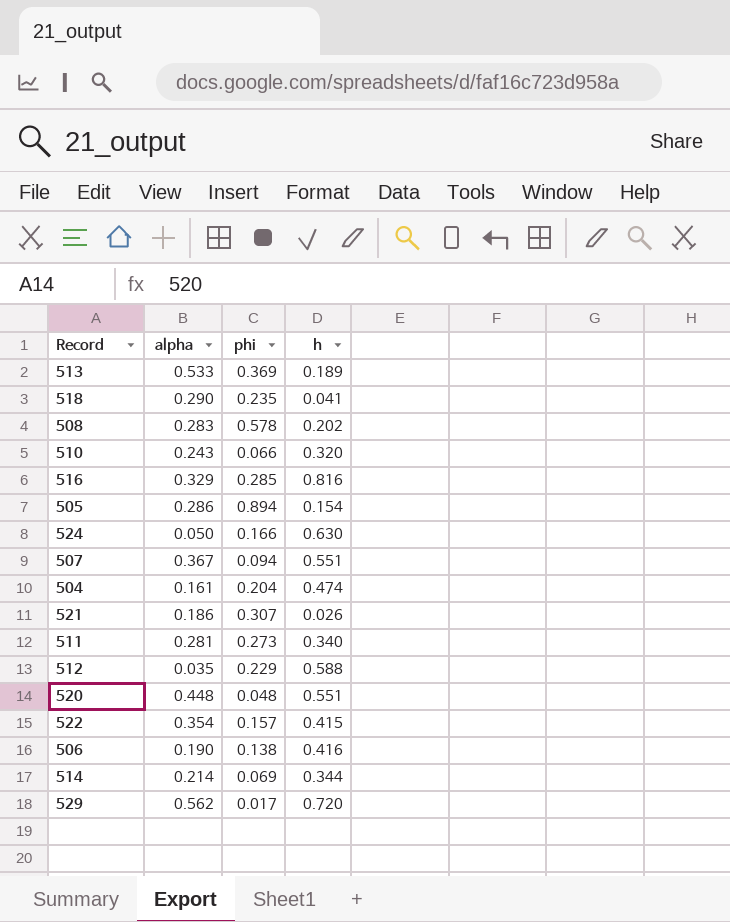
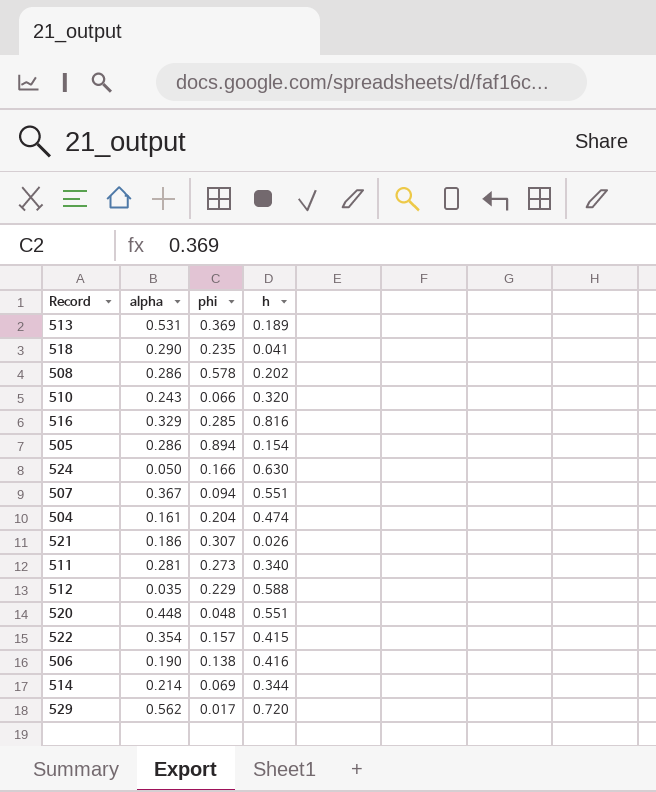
513 | alpha: 0.533 -> 0.531
508 | alpha: 0.283 -> 0.286

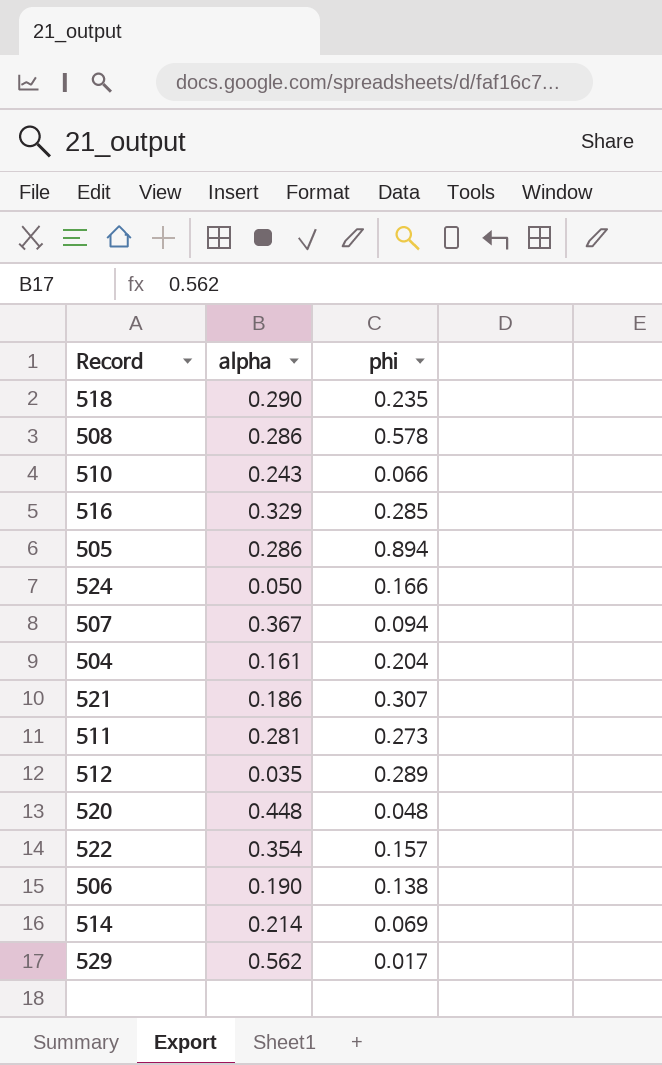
column h | position: 4 -> none
row 513: 0.531 | 0.369 | 0.189 -> none
512 | phi: 0.229 -> 0.289

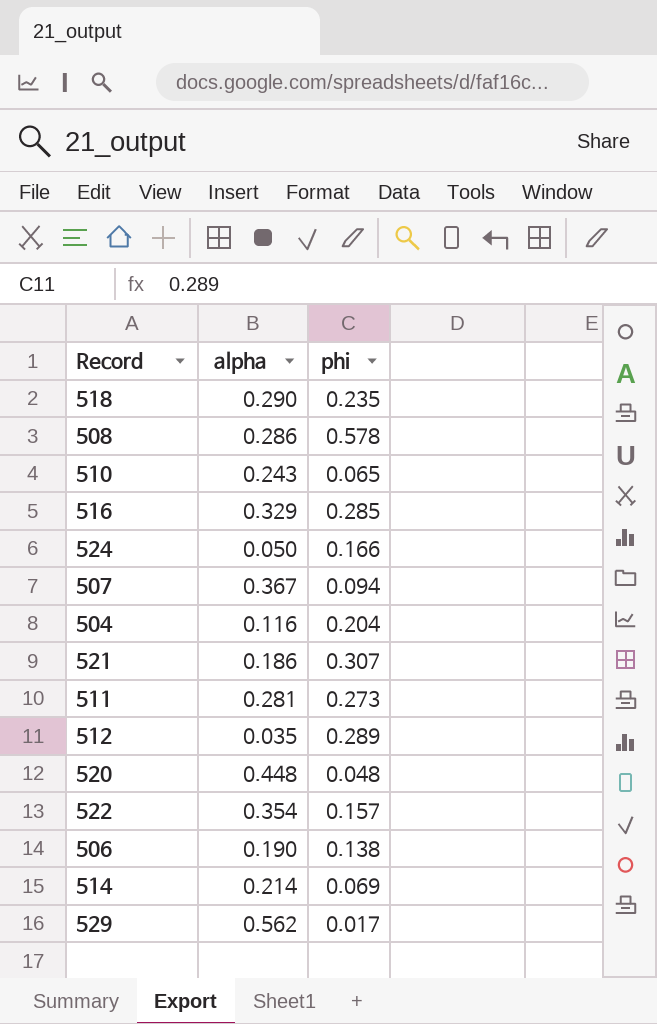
row 505: 0.286 | 0.894 -> none
510 | phi: 0.066 -> 0.065
504 | alpha: 0.161 -> 0.116

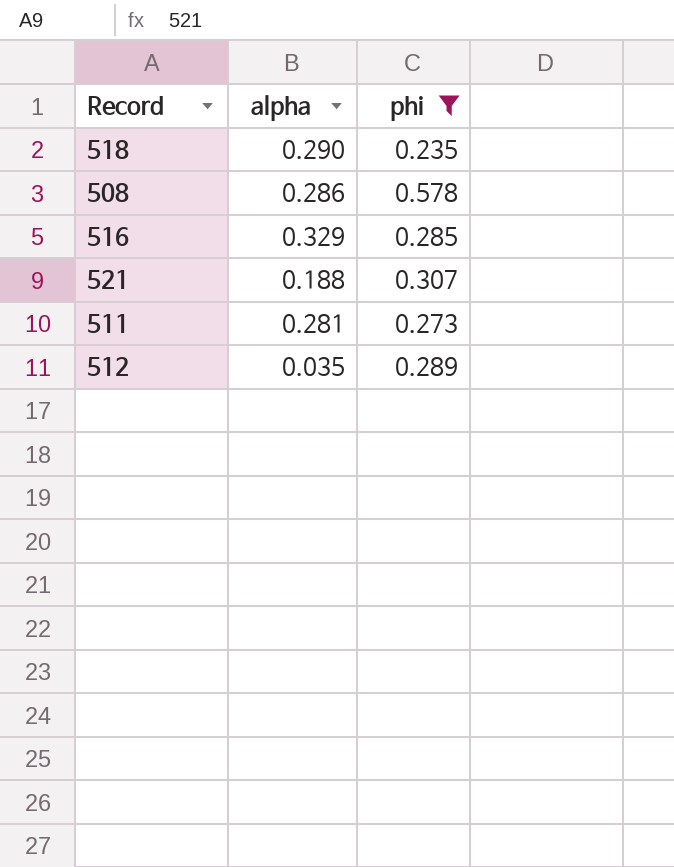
filter: none -> phi >= 0.235
521 | alpha: 0.186 -> 0.188

